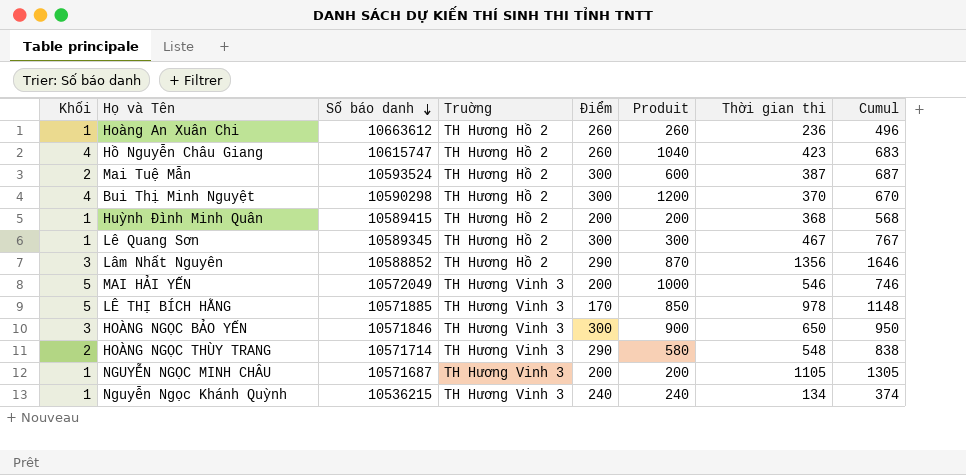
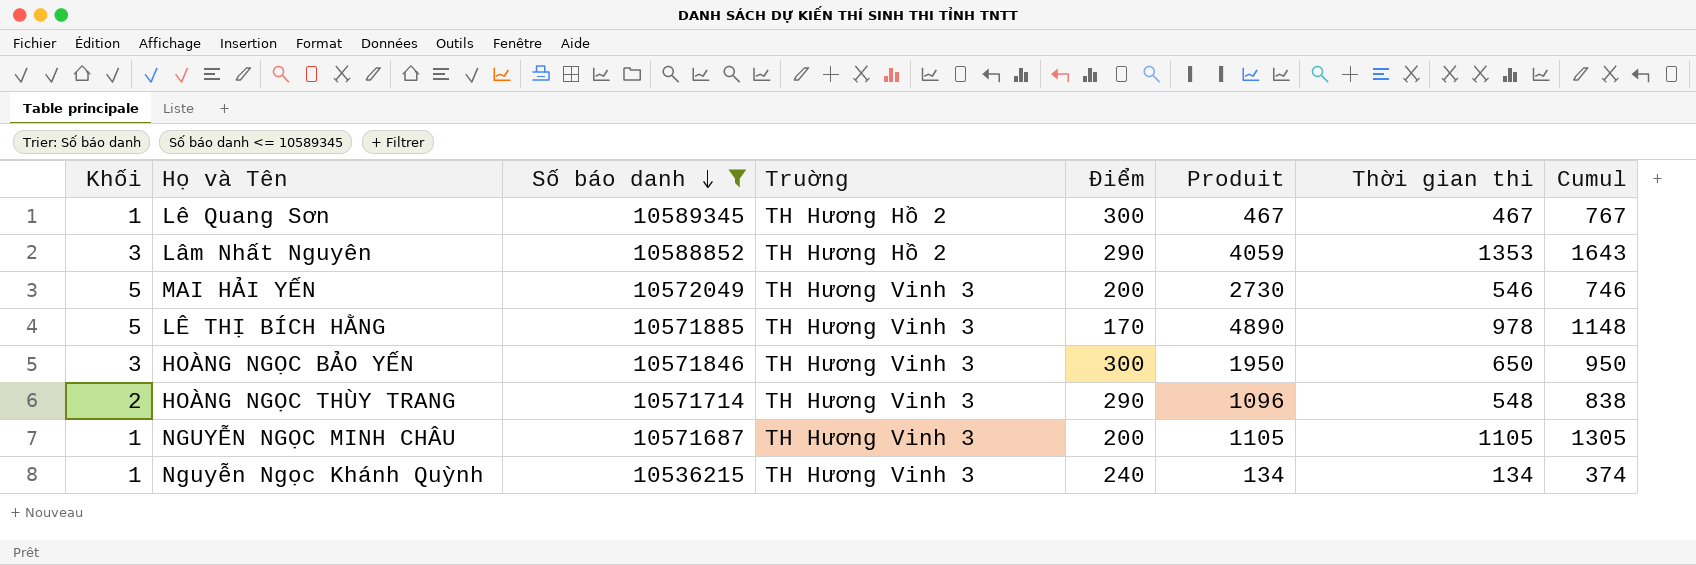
filter: none -> Số báo danh <= 10589345
column Produit | formula: [Khối] * [Điểm] -> [Khối] * [Thời gian thi]
Lâm Nhất Nguyên | Thời gian thi: 1356 -> 1353
Lâm Nhất Nguyên | Cumul: 1646 -> 1643

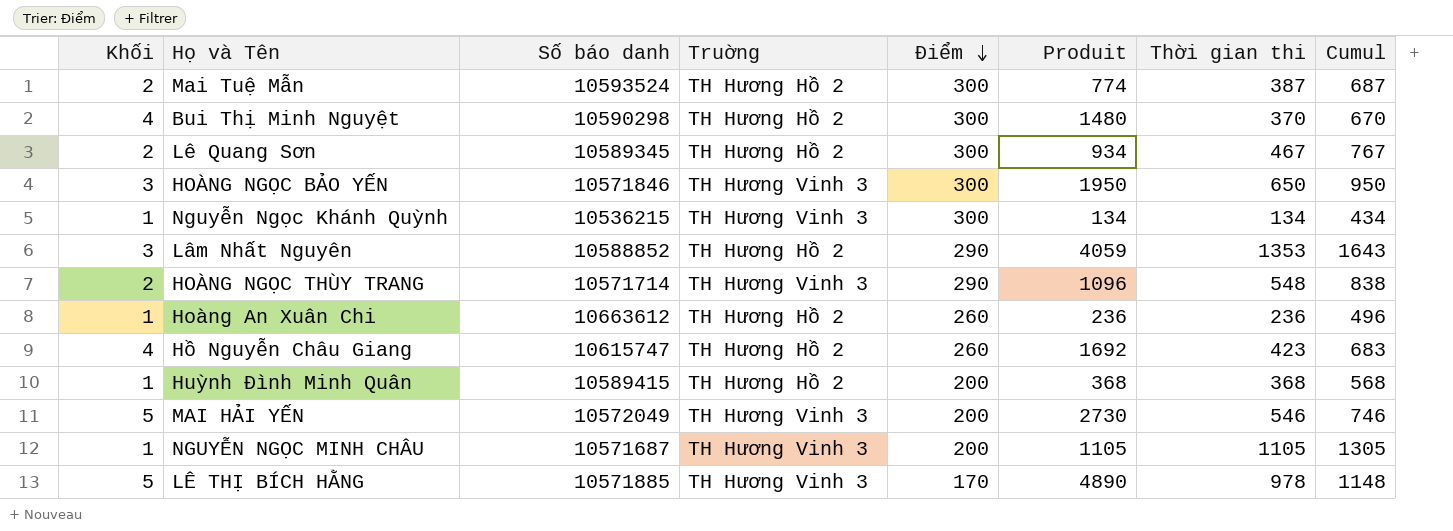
filter: Số báo danh <= 10589345 -> none
row order: Số báo danh descending -> Điểm descending
Lê Quang Sơn | Khối: 1 -> 2
Lê Quang Sơn | Produit: 467 -> 934
Nguyễn Ngọc Khánh Quỳnh | Điểm: 240 -> 300
Nguyễn Ngọc Khánh Quỳnh | Cumul: 374 -> 434

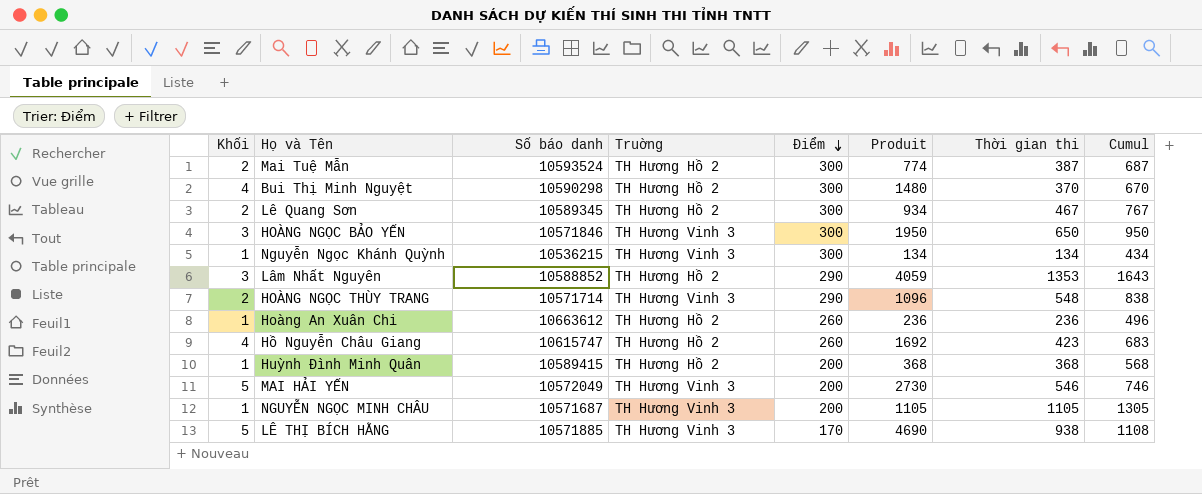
LÊ THỊ BÍCH HẰNG | Produit: 4890 -> 4690
LÊ THỊ BÍCH HẰNG | Thời gian thi: 978 -> 938
LÊ THỊ BÍCH HẰNG | Cumul: 1148 -> 1108

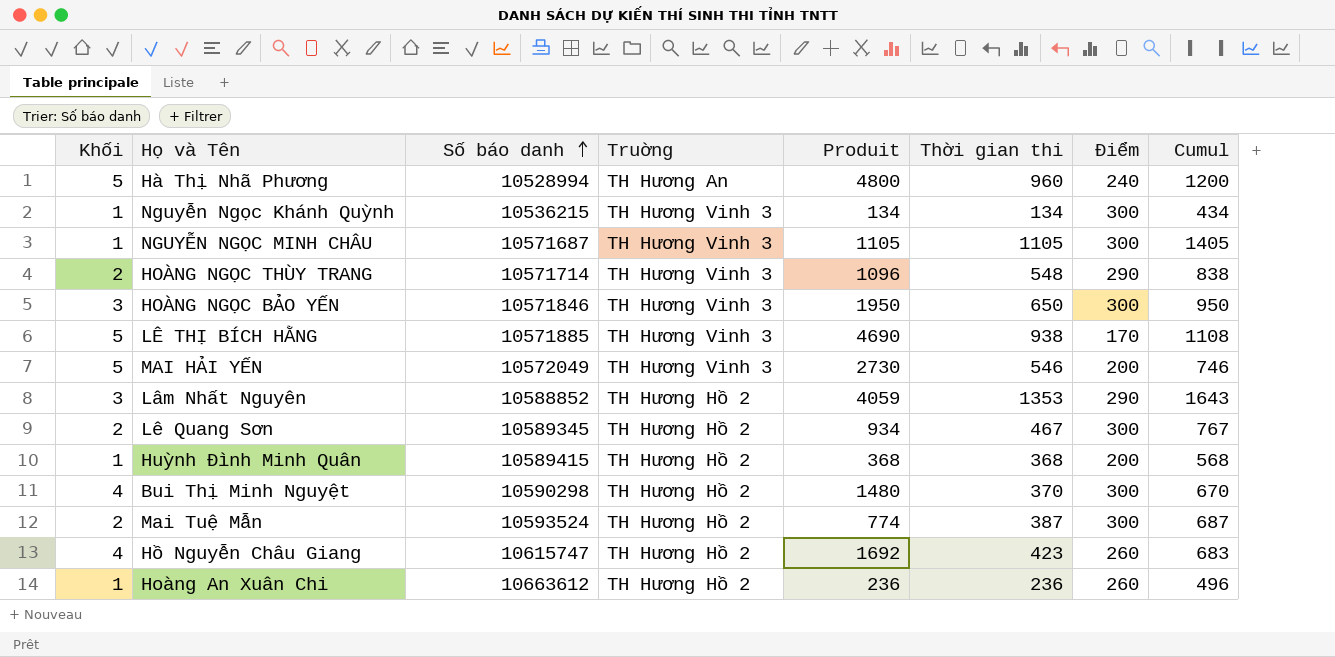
row order: Điểm descending -> Số báo danh ascending
column Điểm | position: 5 -> 7
row Hà Thị Nhã Phương: none -> 5 | 10528994 | TH Hương An | 4800 | 960 | 240 | 1200
NGUYỄN NGỌC MINH CHÂU | Điểm: 200 -> 300
NGUYỄN NGỌC MINH CHÂU | Cumul: 1305 -> 1405

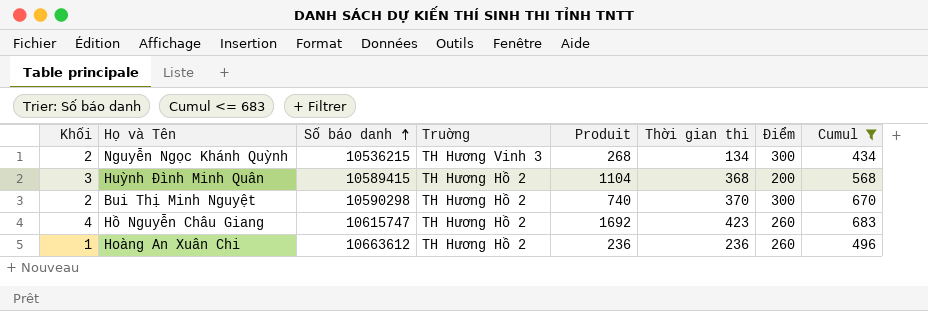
filter: none -> Cumul <= 683
Nguyễn Ngọc Khánh Quỳnh | Khối: 1 -> 2
Nguyễn Ngọc Khánh Quỳnh | Produit: 134 -> 268
Huỳnh Đình Minh Quân | Khối: 1 -> 3
Huỳnh Đình Minh Quân | Produit: 368 -> 1104
Bui Thị Minh Nguyệt | Khối: 4 -> 2
Bui Thị Minh Nguyệt | Produit: 1480 -> 740

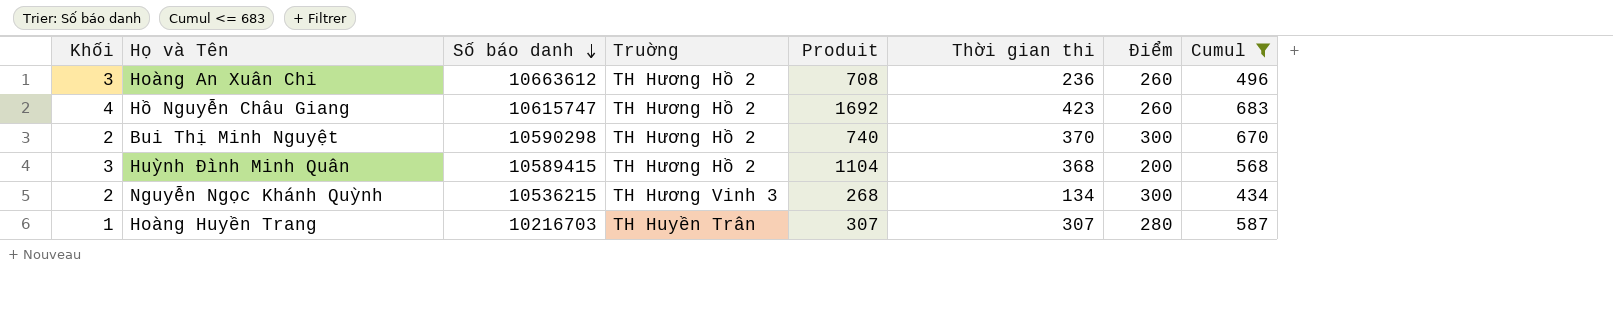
row order: Số báo danh ascending -> Số báo danh descending
Hoàng An Xuân Chi | Khối: 1 -> 3
Hoàng An Xuân Chi | Produit: 236 -> 708
row Hoàng Huyền Trang: none -> 1 | 10216703 | TH Huyền Trân | 307 | 307 | 280 | 587

